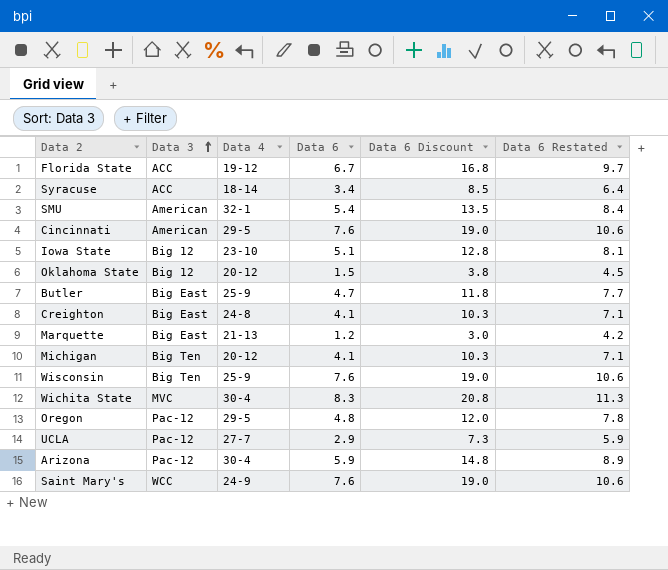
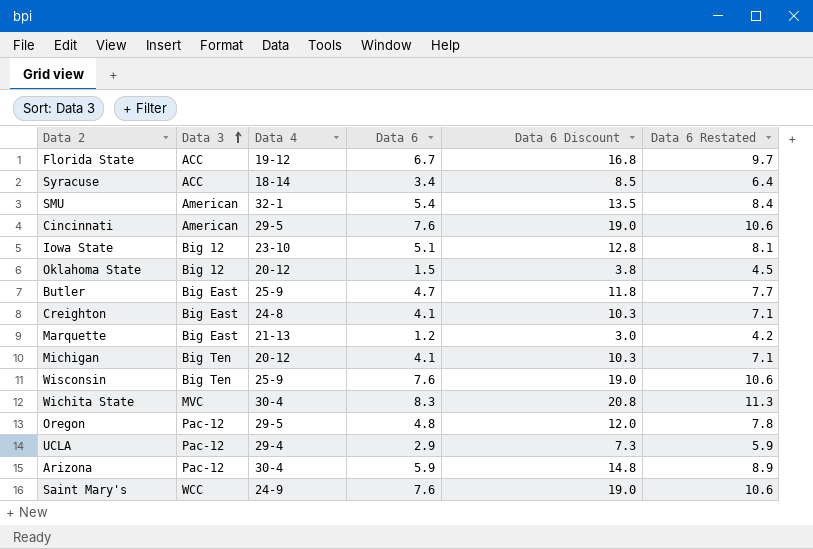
UCLA | Data 4: 27-7 -> 29-4

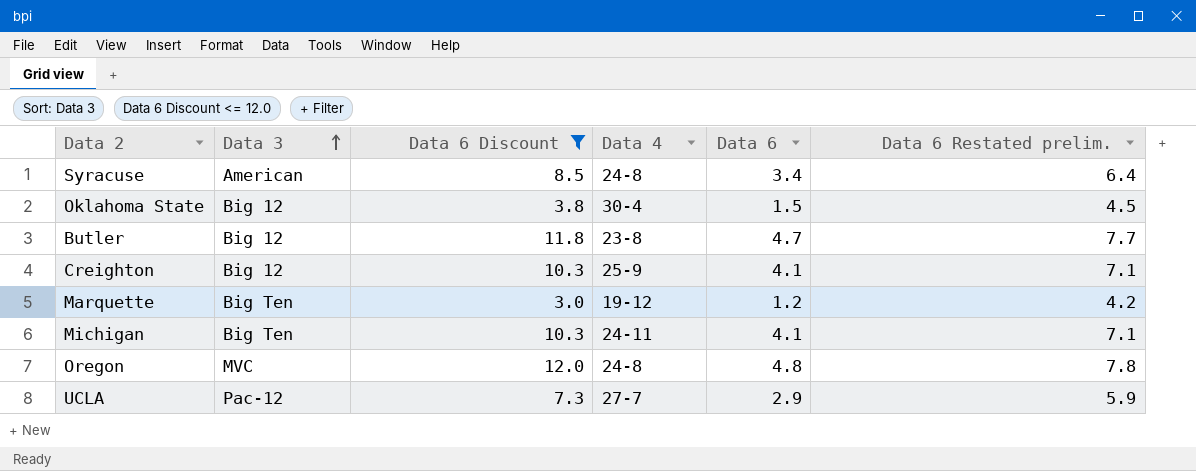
filter: none -> Data 6 Discount <= 12.0
column Data 6 Discount | position: 5 -> 3
column name: Data 6 Restated -> Data 6 Restated prelim.
Syracuse | Data 3: ACC -> American
Syracuse | Data 4: 18-14 -> 24-8
Oklahoma State | Data 4: 20-12 -> 30-4
Butler | Data 3: Big East -> Big 12
Butler | Data 4: 25-9 -> 23-8
Creighton | Data 3: Big East -> Big 12
Creighton | Data 4: 24-8 -> 25-9
Marquette | Data 3: Big East -> Big Ten
Marquette | Data 4: 21-13 -> 19-12
Michigan | Data 4: 20-12 -> 24-11
Oregon | Data 3: Pac-12 -> MVC
Oregon | Data 4: 29-5 -> 24-8
UCLA | Data 4: 29-4 -> 27-7

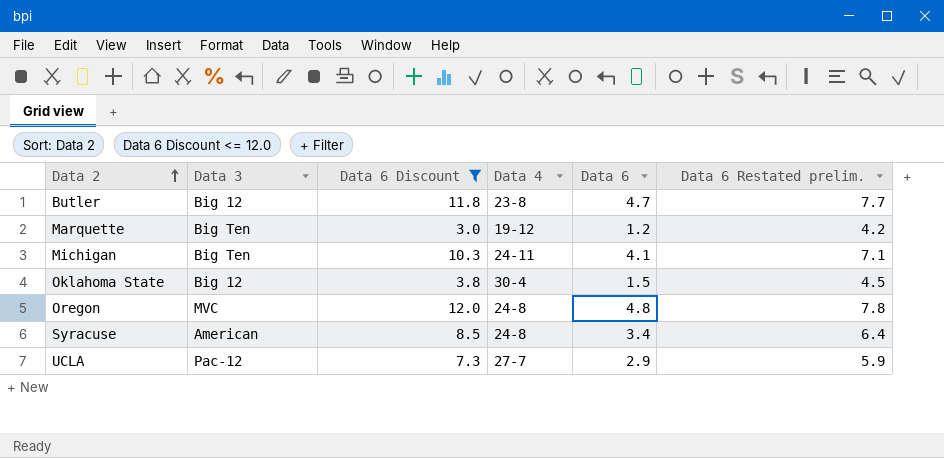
row order: Data 3 ascending -> Data 2 ascending
row Creighton: Big 12 | 10.3 | 25-9 | 4.1 | 7.1 -> none

